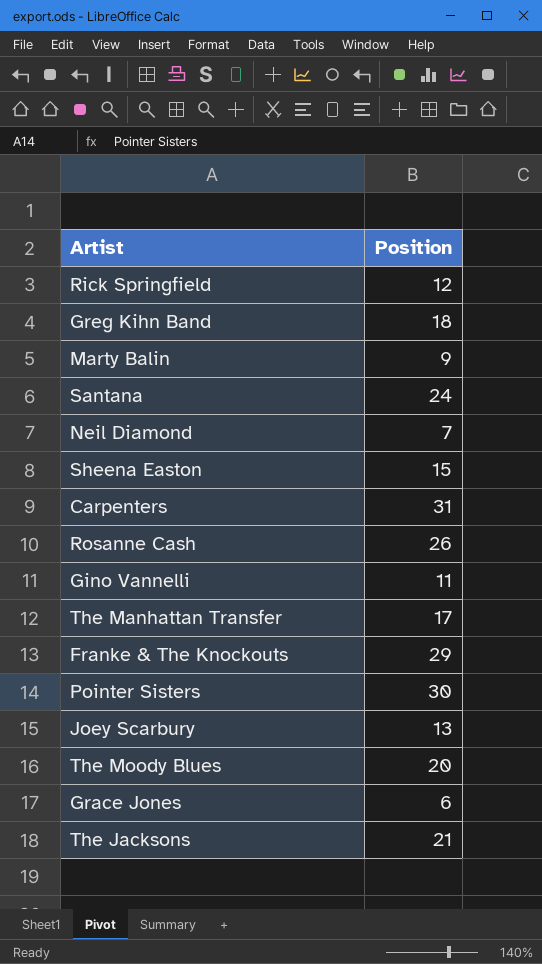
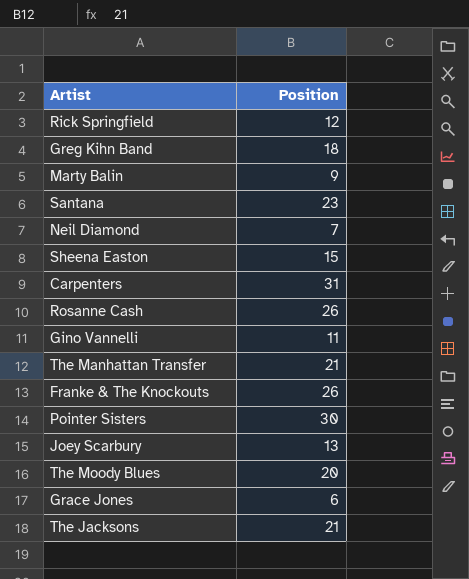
Santana | Position: 24 -> 23
The Manhattan Transfer | Position: 17 -> 21
Franke & The Knockouts | Position: 29 -> 26

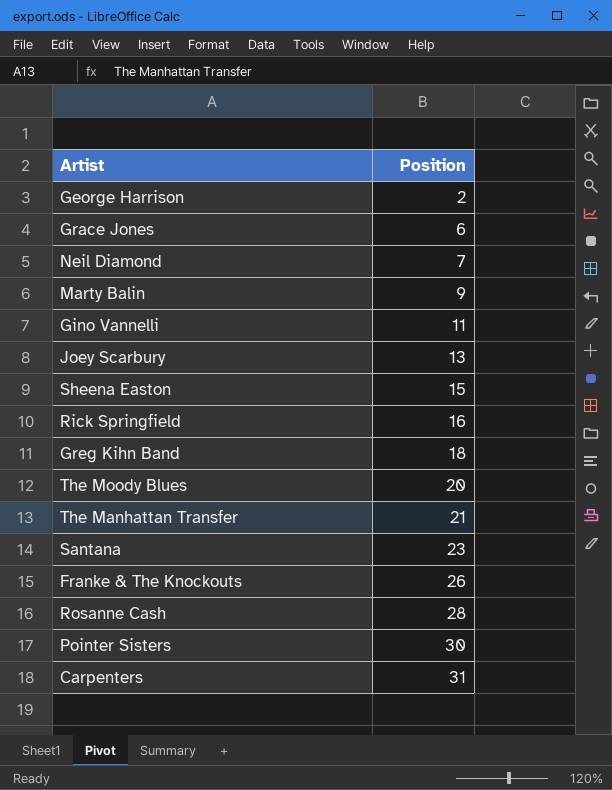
row order: none -> Position ascending
row The Jacksons: 21 -> none
row George Harrison: none -> 2
Rick Springfield | Position: 12 -> 16
Rosanne Cash | Position: 26 -> 28

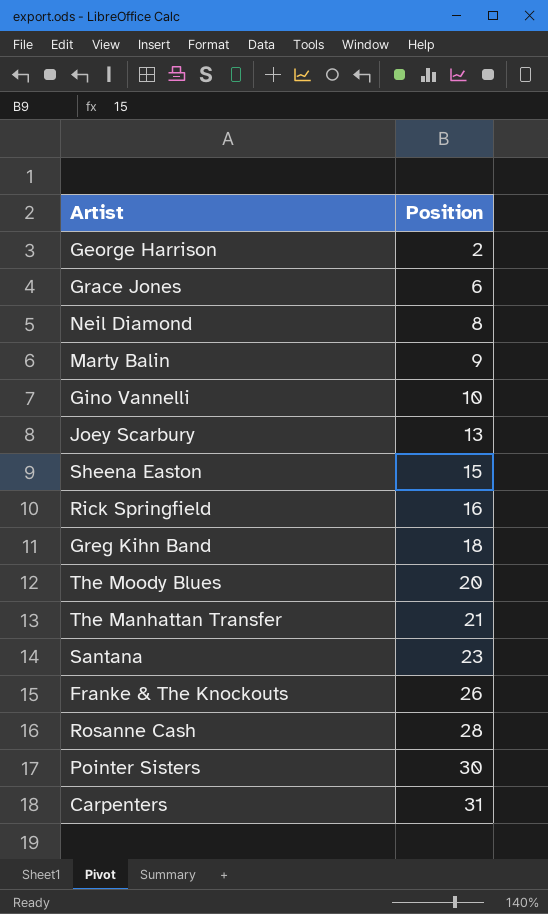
Neil Diamond | Position: 7 -> 8
Gino Vannelli | Position: 11 -> 10

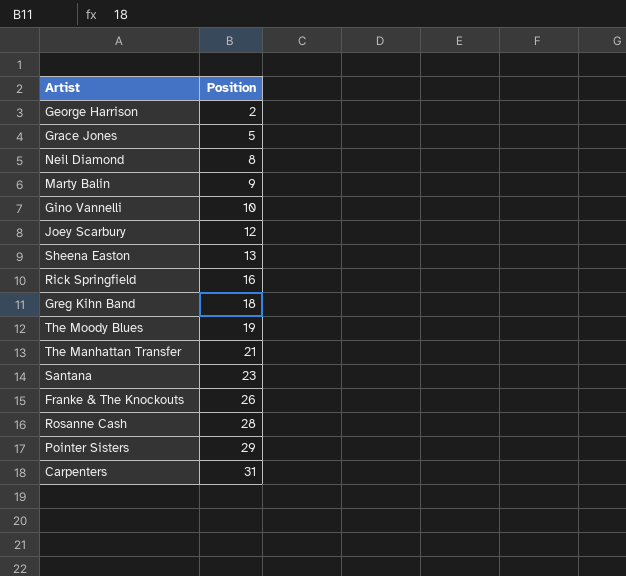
Grace Jones | Position: 6 -> 5
Joey Scarbury | Position: 13 -> 12
Sheena Easton | Position: 15 -> 13
The Moody Blues | Position: 20 -> 19
Pointer Sisters | Position: 30 -> 29

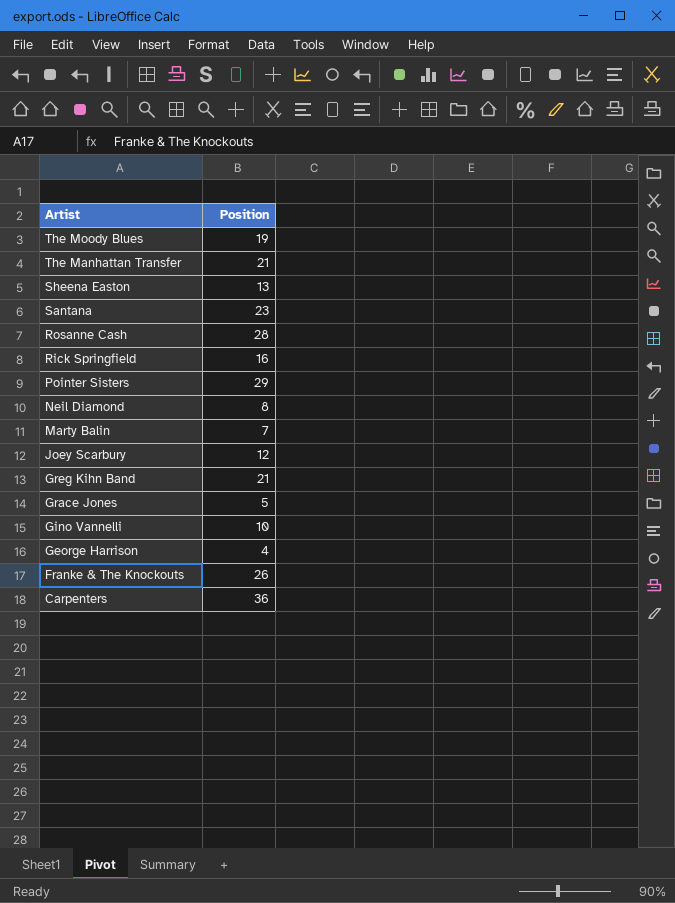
row order: Position ascending -> Artist descending
Marty Balin | Position: 9 -> 7
Greg Kihn Band | Position: 18 -> 21
George Harrison | Position: 2 -> 4
Carpenters | Position: 31 -> 36

